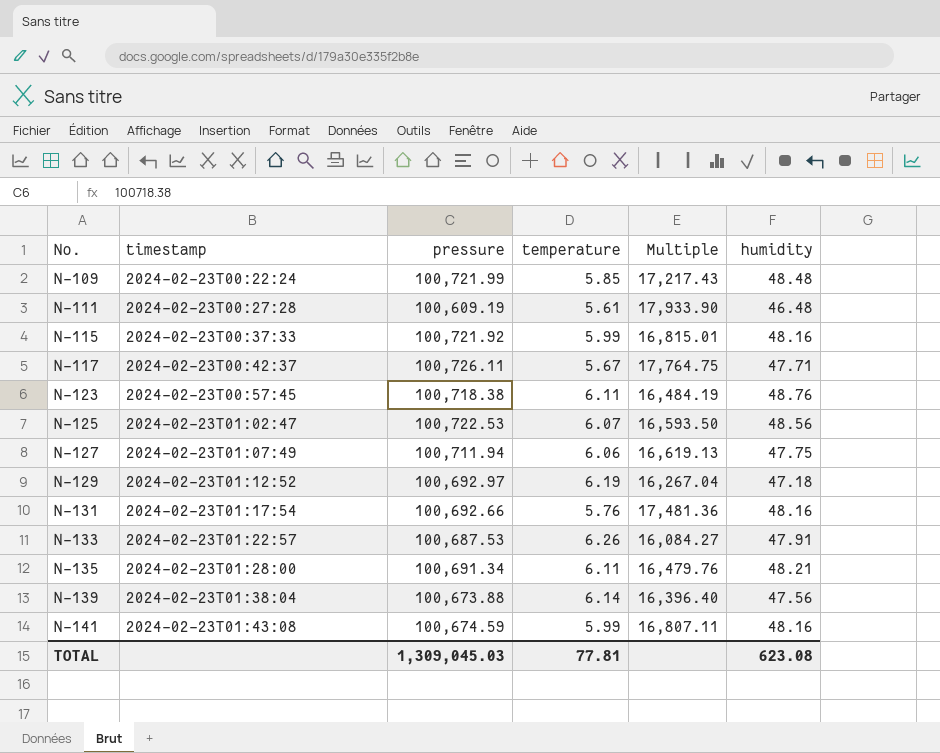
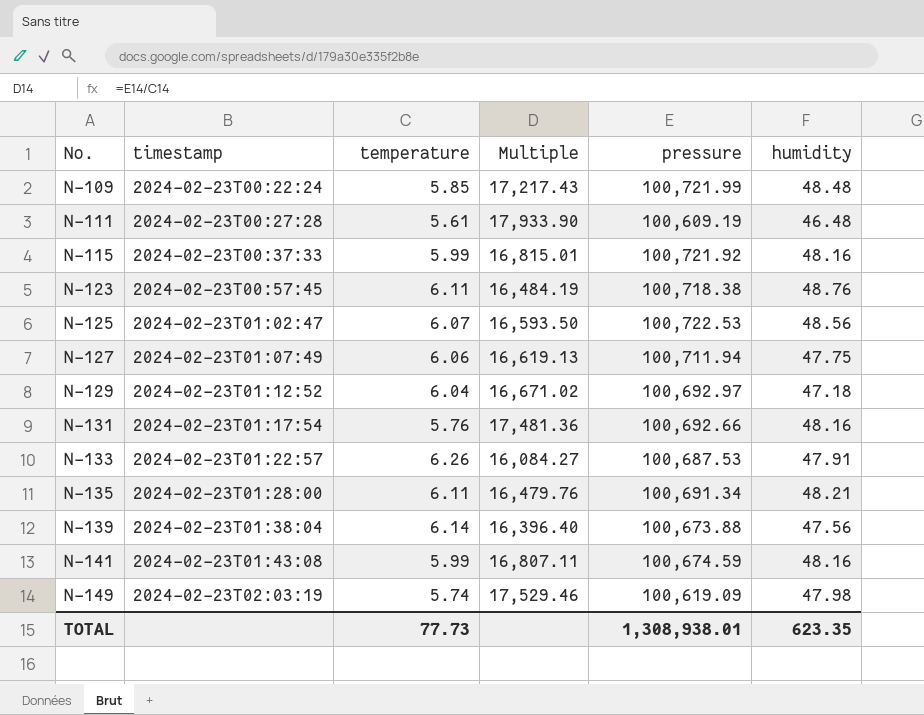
column pressure | position: 3 -> 5
row N-117: 2024-02-23T00:42:37 | 100,726.11 | 5.67 | 17,764.75 | 47.71 -> none
N-129 | temperature: 6.19 -> 6.04
N-129 | Multiple: 16,267.04 -> 16,671.02
row N-149: none -> 2024-02-23T02:03:19 | 5.74 | 17,529.46 | 100,619.09 | 47.98
TOTAL | temperature: 77.81 -> 77.73
TOTAL | pressure: 1,309,045.03 -> 1,308,938.01
TOTAL | humidity: 623.08 -> 623.35

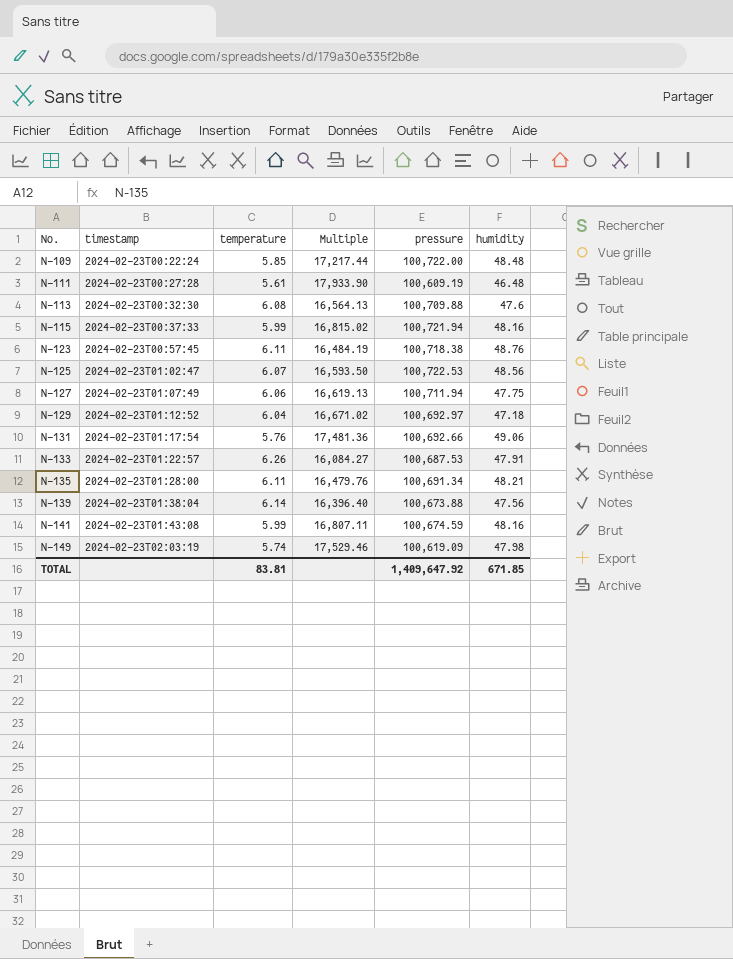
N-109 | Multiple: 17,217.43 -> 17,217.44
N-109 | pressure: 100,721.99 -> 100,722.00
row N-113: none -> 2024-02-23T00:32:30 | 6.08 | 16,564.13 | 100,709.88 | 47.6
N-115 | Multiple: 16,815.01 -> 16,815.02
N-115 | pressure: 100,721.92 -> 100,721.94
N-131 | humidity: 48.16 -> 49.06
TOTAL | temperature: 77.73 -> 83.81
TOTAL | pressure: 1,308,938.01 -> 1,409,647.92
TOTAL | humidity: 623.35 -> 671.85

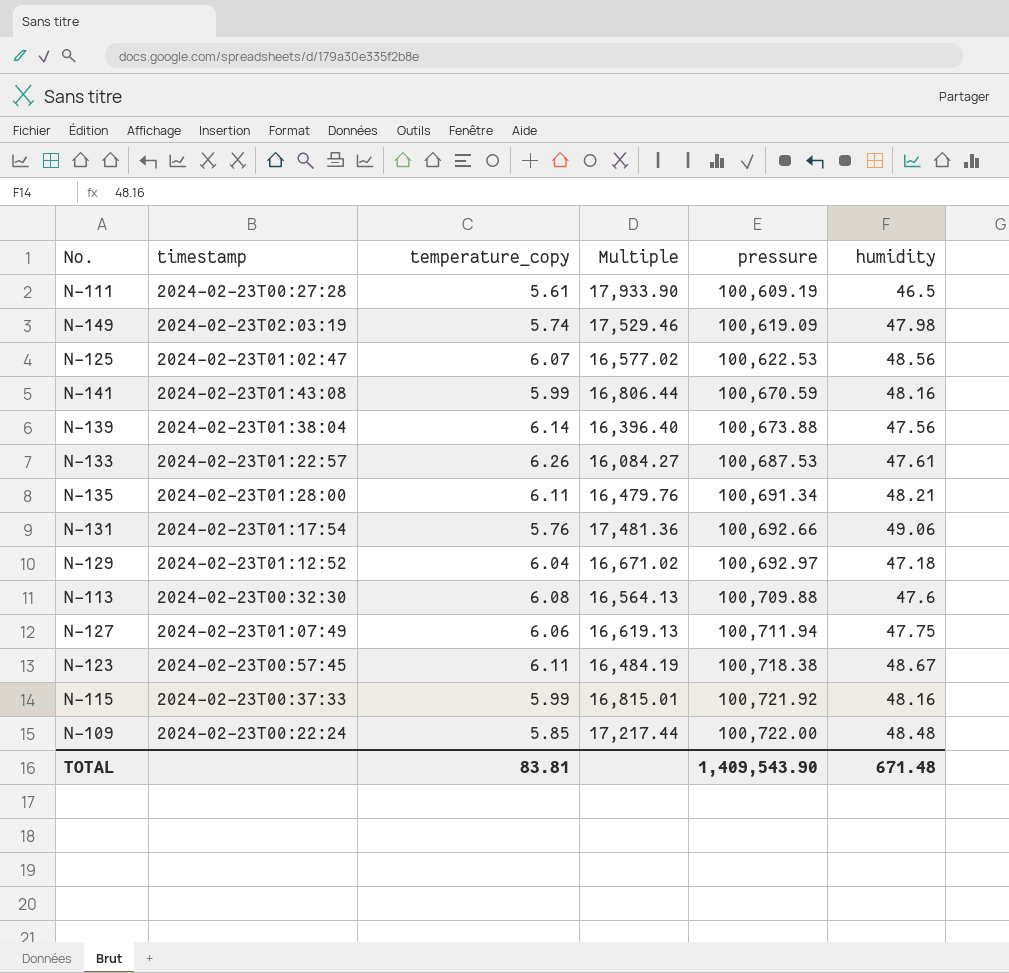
row order: No. ascending -> pressure ascending
column name: temperature -> temperature_copy
N-111 | humidity: 46.48 -> 46.5
N-125 | Multiple: 16,593.50 -> 16,577.02
N-125 | pressure: 100,722.53 -> 100,622.53
N-141 | Multiple: 16,807.11 -> 16,806.44
N-141 | pressure: 100,674.59 -> 100,670.59
N-133 | humidity: 47.91 -> 47.61
N-123 | humidity: 48.76 -> 48.67
N-115 | Multiple: 16,815.02 -> 16,815.01
N-115 | pressure: 100,721.94 -> 100,721.92
TOTAL | pressure: 1,409,647.92 -> 1,409,543.90
TOTAL | humidity: 671.85 -> 671.48

